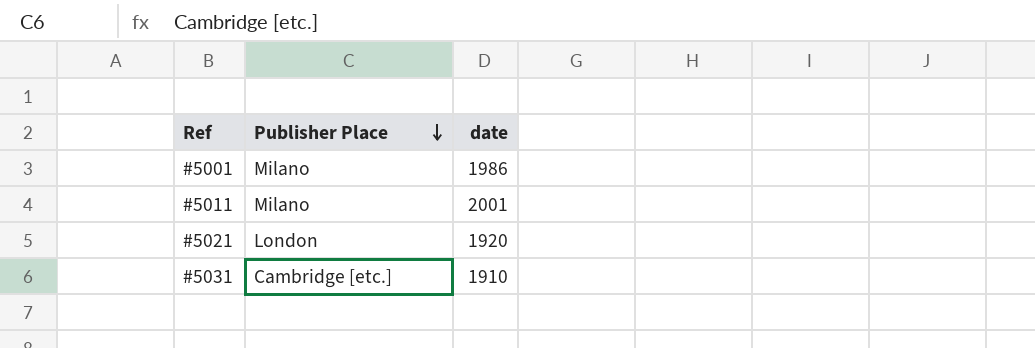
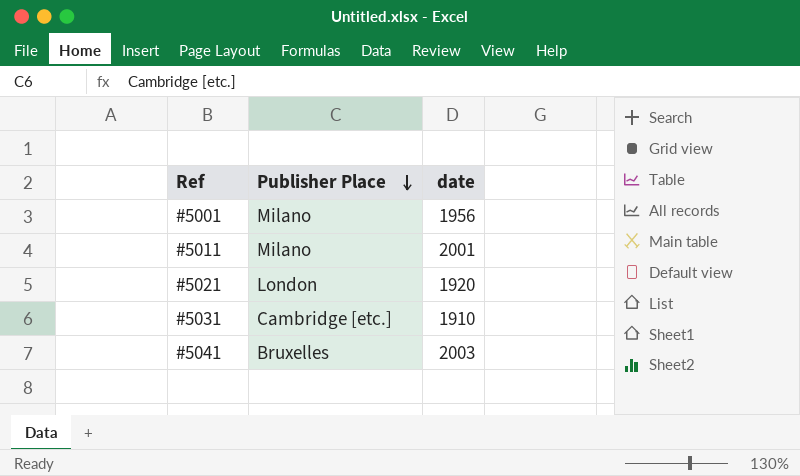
#5001 | date: 1986 -> 1956
row #5041: none -> Bruxelles | 2003

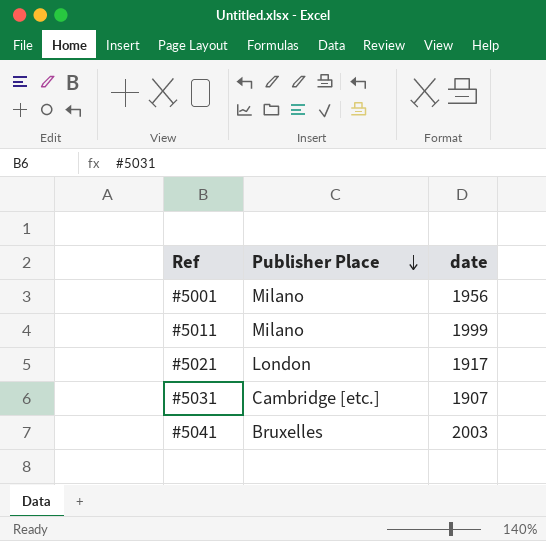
#5011 | date: 2001 -> 1999
#5021 | date: 1920 -> 1917
#5031 | date: 1910 -> 1907

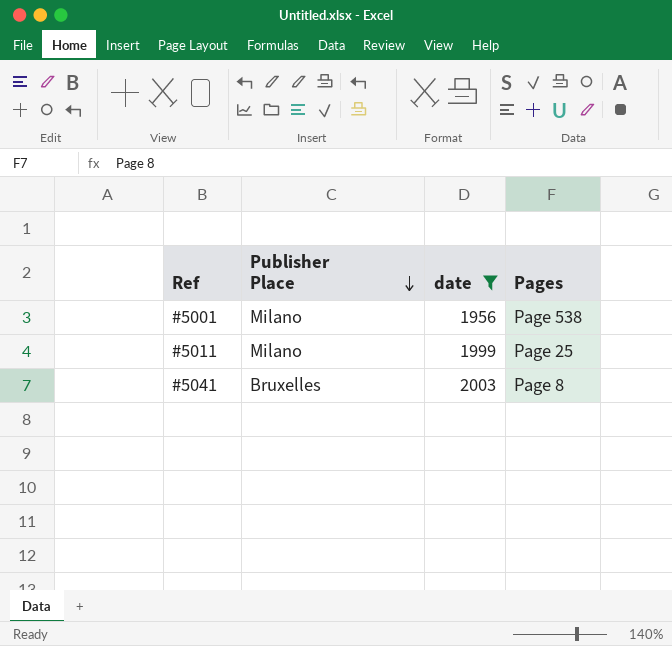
filter: none -> date >= 1956
column Pages | position: none -> 4

